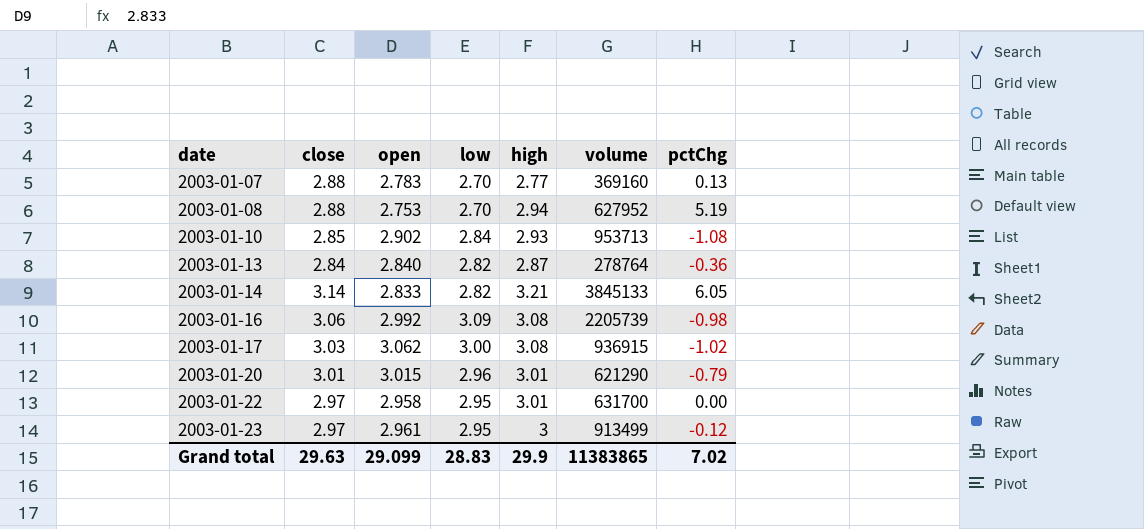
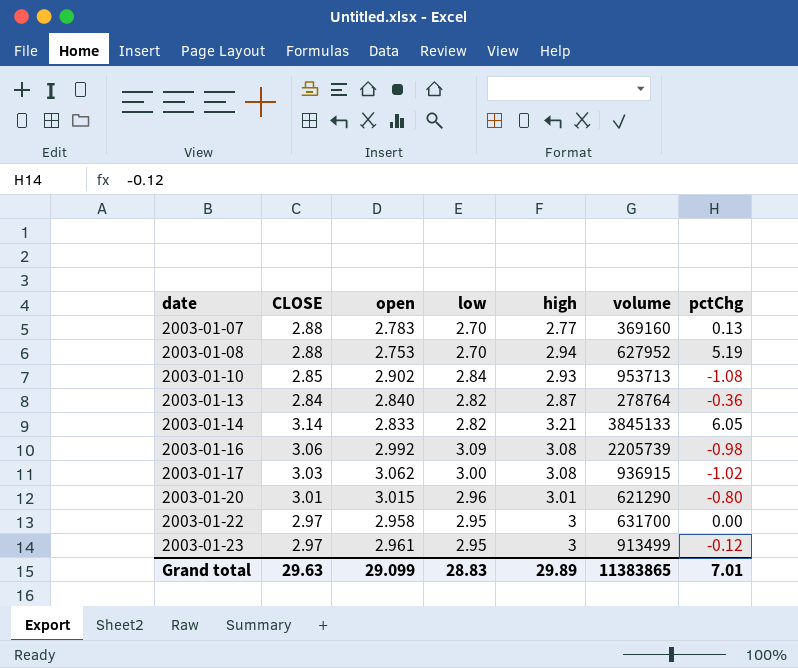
column name: close -> CLOSE
2003-01-20 | pctChg: -0.79 -> -0.80
2003-01-22 | high: 3.01 -> 3
Grand total | high: 29.9 -> 29.89
Grand total | pctChg: 7.02 -> 7.01

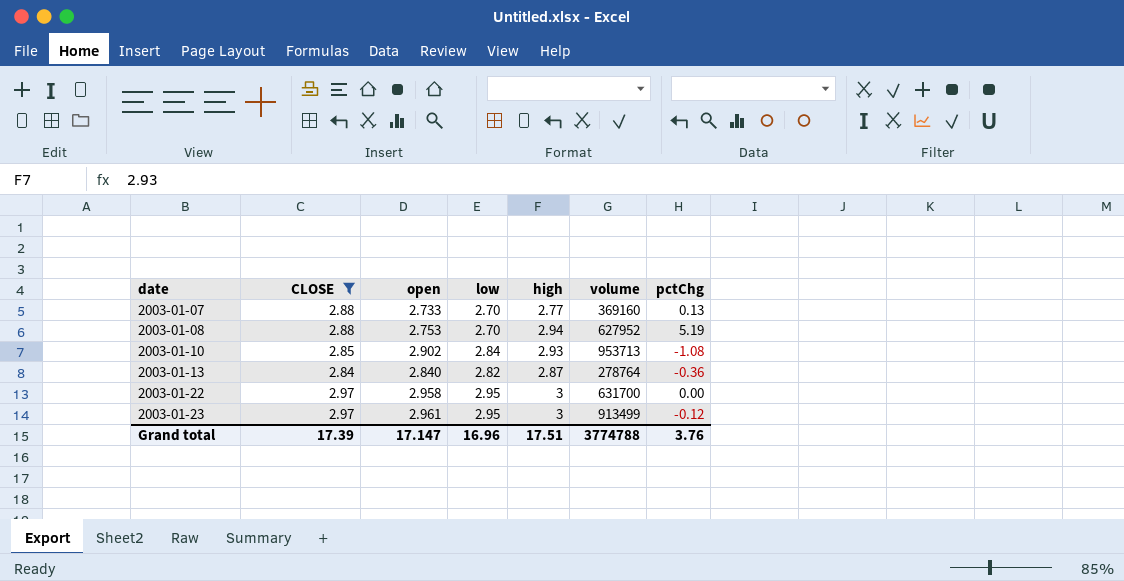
filter: none -> CLOSE <= 2.97
2003-01-07 | open: 2.783 -> 2.733
Grand total | CLOSE: 29.63 -> 17.39
Grand total | open: 29.099 -> 17.147
Grand total | low: 28.83 -> 16.96
Grand total | high: 29.89 -> 17.51
Grand total | volume: 11383865 -> 3774788
Grand total | pctChg: 7.01 -> 3.76

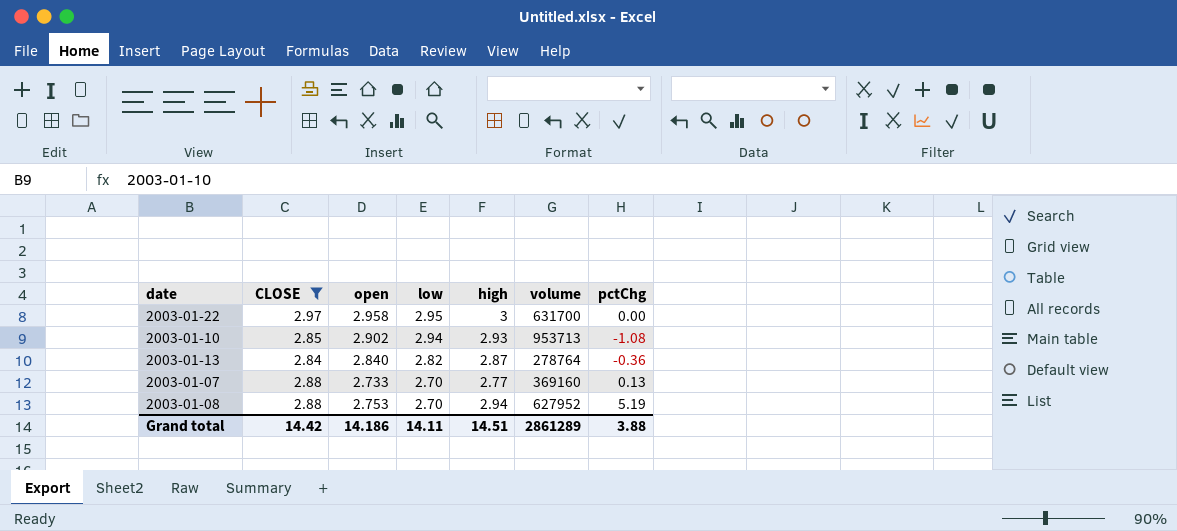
row order: date ascending -> low descending
row 2003-01-23: 2.97 | 2.961 | 2.95 | 3 | 913499 | -0.12 -> none
2003-01-10 | low: 2.84 -> 2.94
Grand total | CLOSE: 17.39 -> 14.42
Grand total | open: 17.147 -> 14.186
Grand total | low: 16.96 -> 14.11
Grand total | high: 17.51 -> 14.51
Grand total | volume: 3774788 -> 2861289
Grand total | pctChg: 3.76 -> 3.88

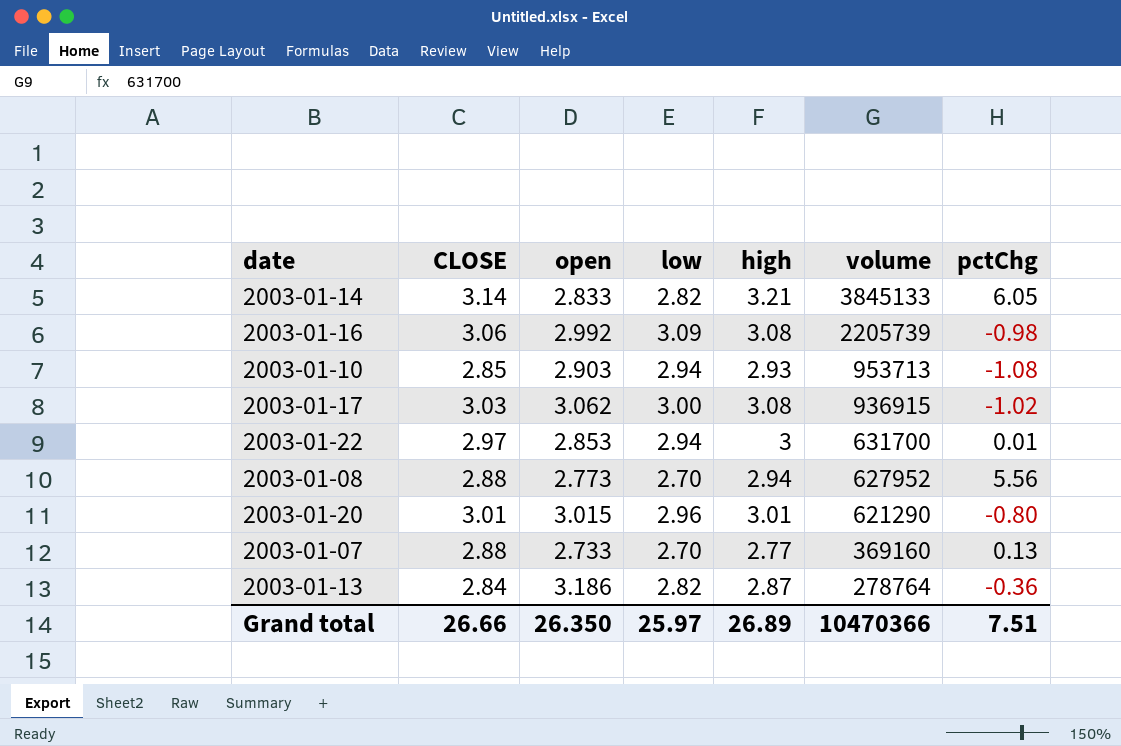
filter: CLOSE <= 2.97 -> none
row order: low descending -> volume descending
2003-01-10 | open: 2.902 -> 2.903
2003-01-22 | open: 2.958 -> 2.853
2003-01-22 | low: 2.95 -> 2.94
2003-01-22 | pctChg: 0.00 -> 0.01
2003-01-08 | open: 2.753 -> 2.773
2003-01-08 | pctChg: 5.19 -> 5.56
2003-01-13 | open: 2.840 -> 3.186
Grand total | CLOSE: 14.42 -> 26.66
Grand total | open: 14.186 -> 26.350
Grand total | low: 14.11 -> 25.97
Grand total | high: 14.51 -> 26.89
Grand total | volume: 2861289 -> 10470366
Grand total | pctChg: 3.88 -> 7.51

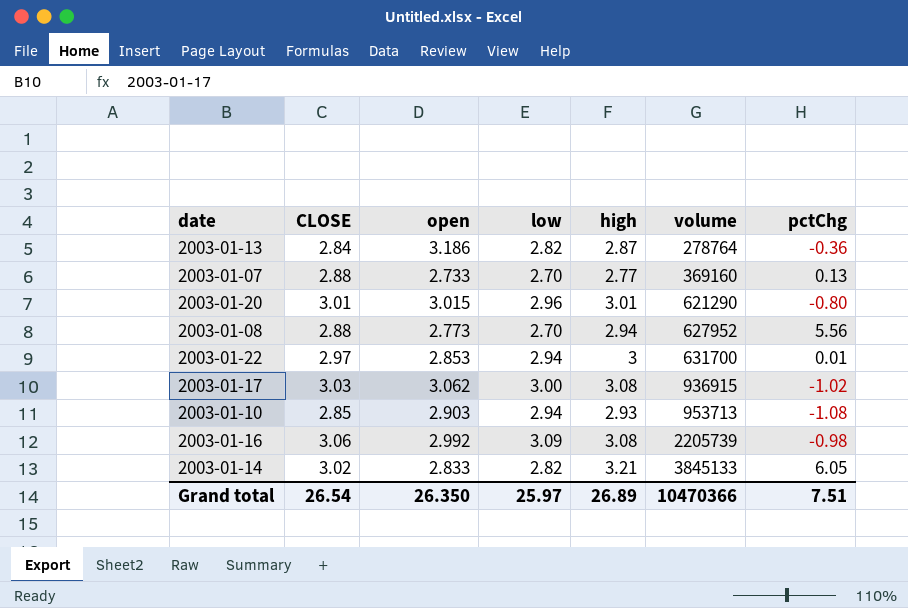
row order: volume descending -> volume ascending
2003-01-14 | CLOSE: 3.14 -> 3.02
Grand total | CLOSE: 26.66 -> 26.54

